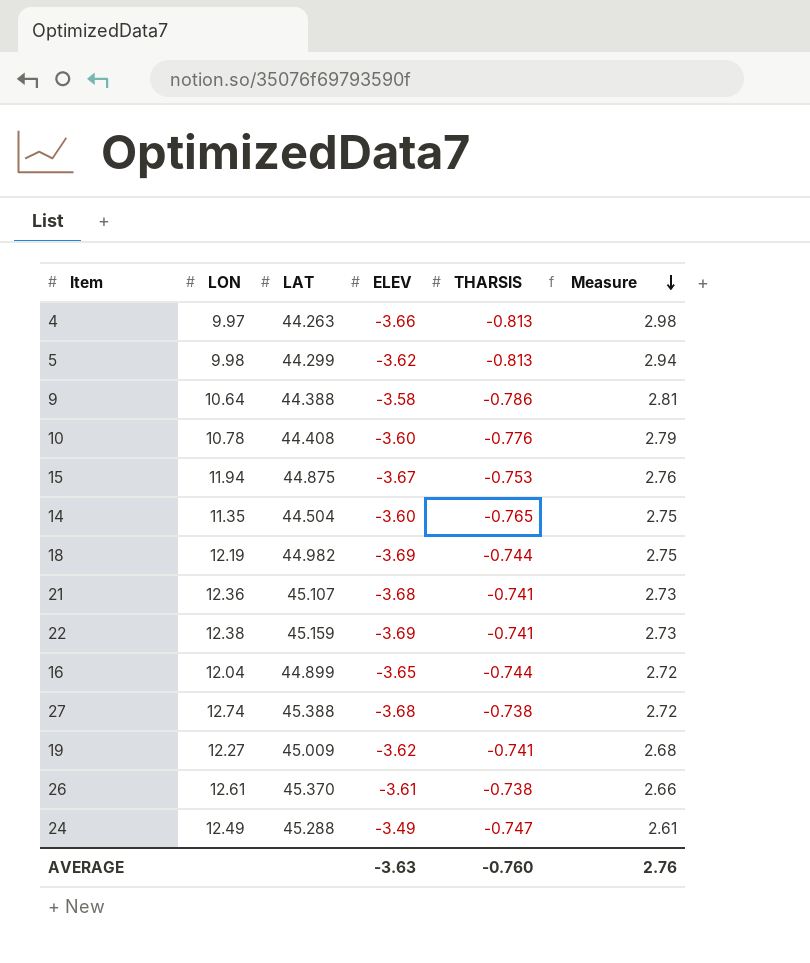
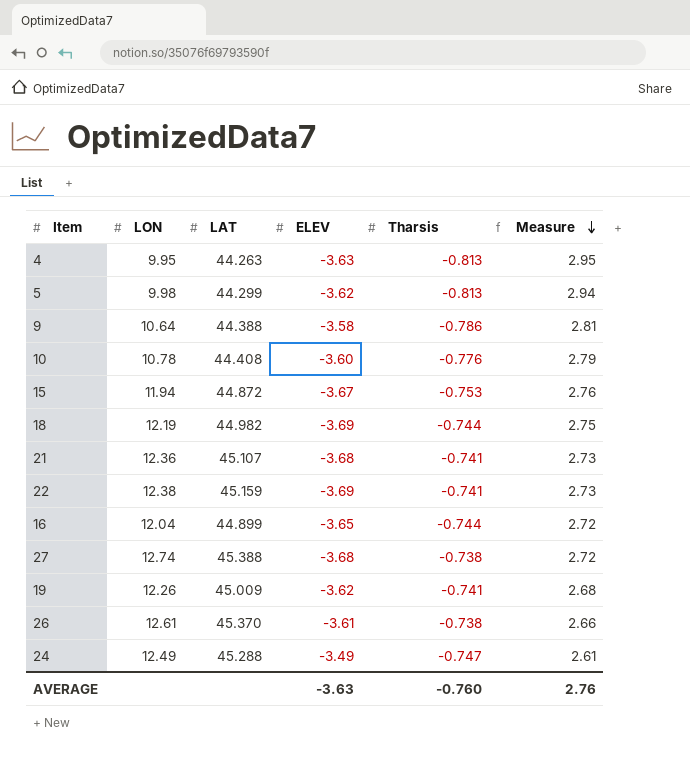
column name: THARSIS -> Tharsis
row 14: 11.35 | 44.504 | -3.60 | -0.765 | 2.75 -> none
4 | LON: 9.97 -> 9.95
4 | ELEV: -3.66 -> -3.63
4 | Measure: 2.98 -> 2.95
15 | LAT: 44.875 -> 44.872
19 | LON: 12.27 -> 12.26

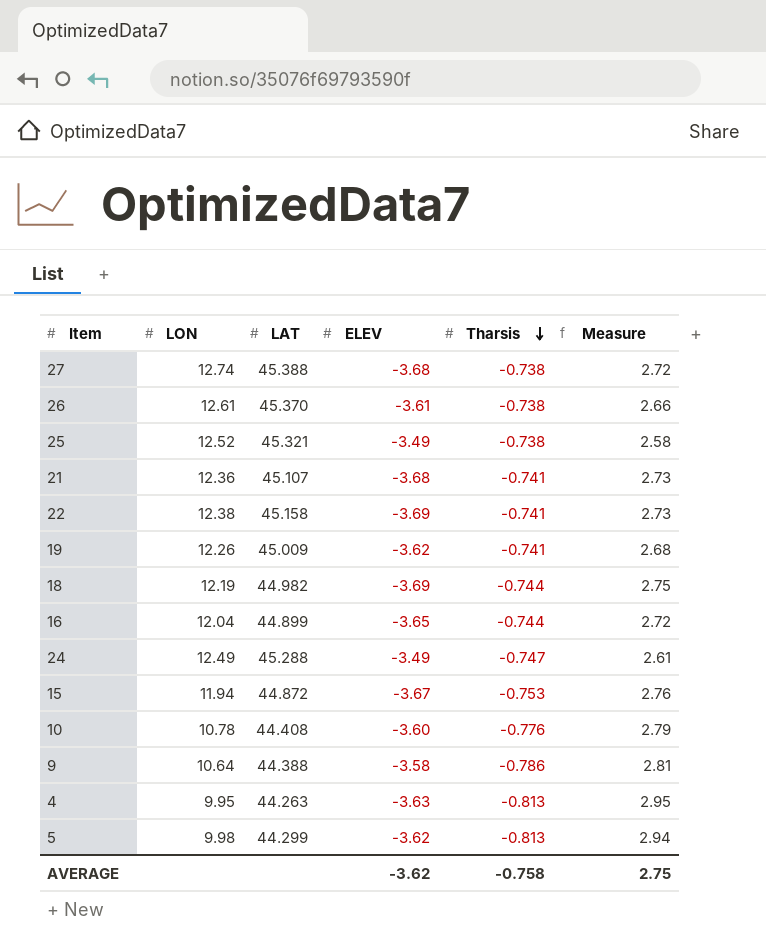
row order: Measure descending -> Tharsis descending
row 25: none -> 12.52 | 45.321 | -3.49 | -0.738 | 2.58
22 | LAT: 45.159 -> 45.158
AVERAGE | ELEV: -3.63 -> -3.62
AVERAGE | Tharsis: -0.760 -> -0.758
AVERAGE | Measure: 2.76 -> 2.75

